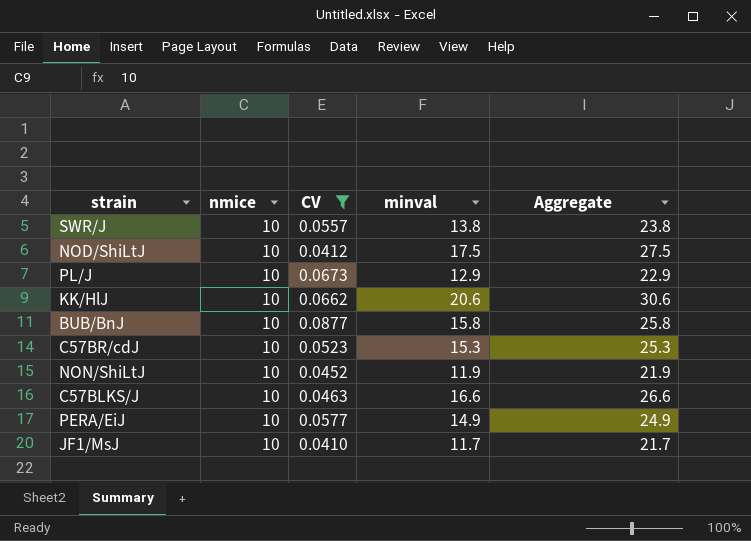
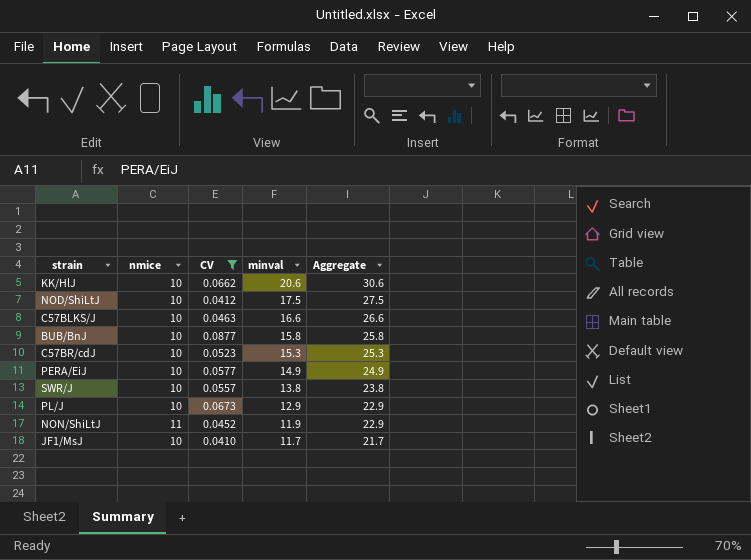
row order: none -> minval descending
NON/ShiLtJ | nmice: 10 -> 11
NON/ShiLtJ | Aggregate: 21.9 -> 22.9

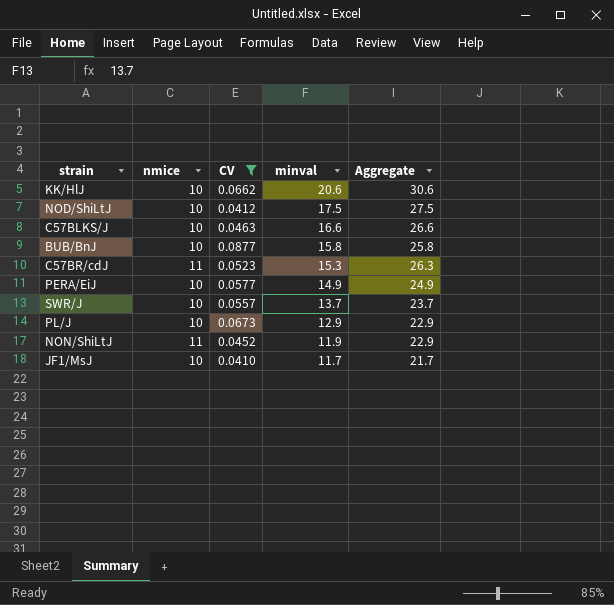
C57BR/cdJ | nmice: 10 -> 11
C57BR/cdJ | Aggregate: 25.3 -> 26.3
SWR/J | minval: 13.8 -> 13.7
SWR/J | Aggregate: 23.8 -> 23.7

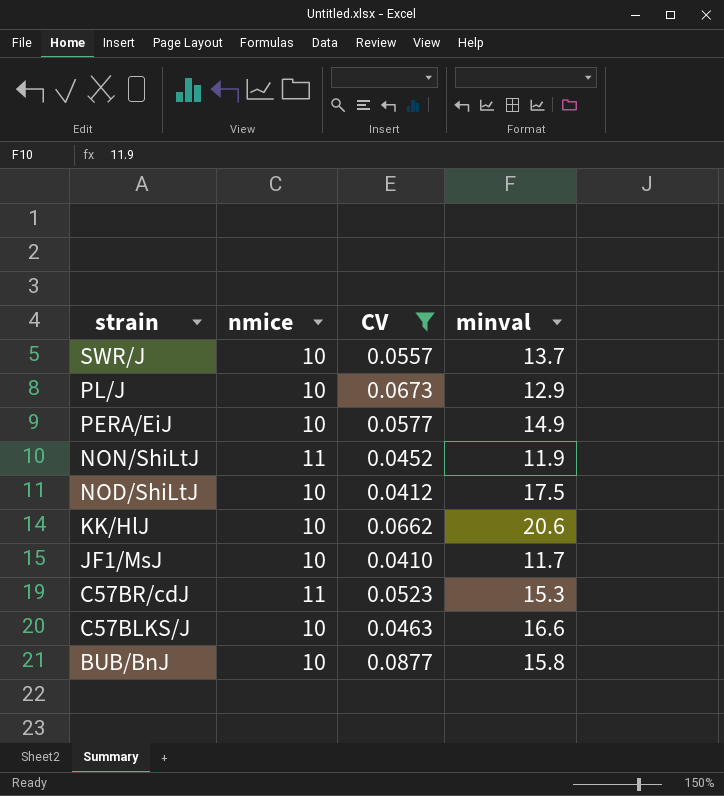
row order: minval descending -> strain descending
column Aggregate | formula: [nmice] + [minval] -> none

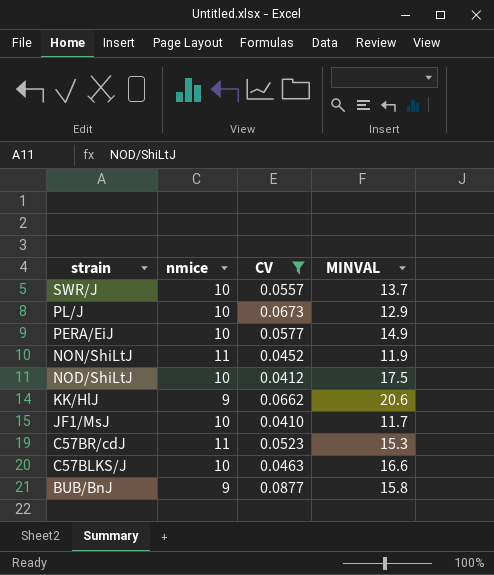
column name: minval -> MINVAL
KK/HlJ | nmice: 10 -> 9
BUB/BnJ | nmice: 10 -> 9

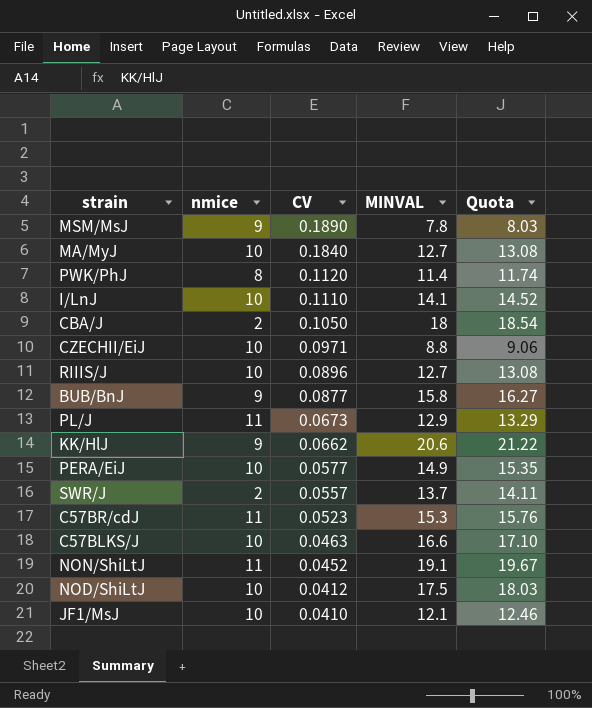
filter: CV <= 0.0877 -> none
row order: strain descending -> CV descending
column Quota | formula: none -> [MINVAL] * 1.03
PL/J | nmice: 10 -> 11
SWR/J | nmice: 10 -> 2
NON/ShiLtJ | MINVAL: 11.9 -> 19.1
JF1/MsJ | MINVAL: 11.7 -> 12.1

